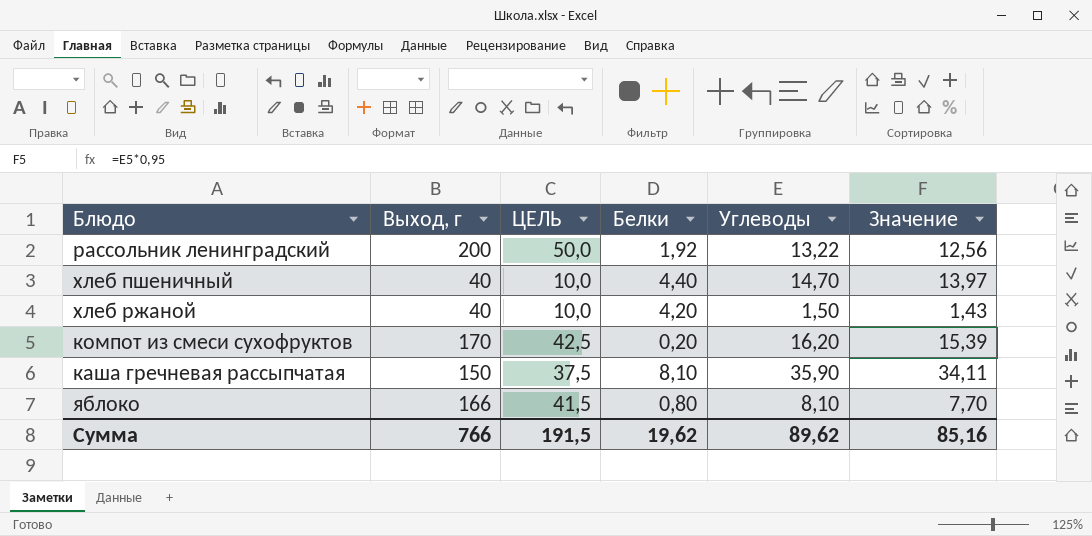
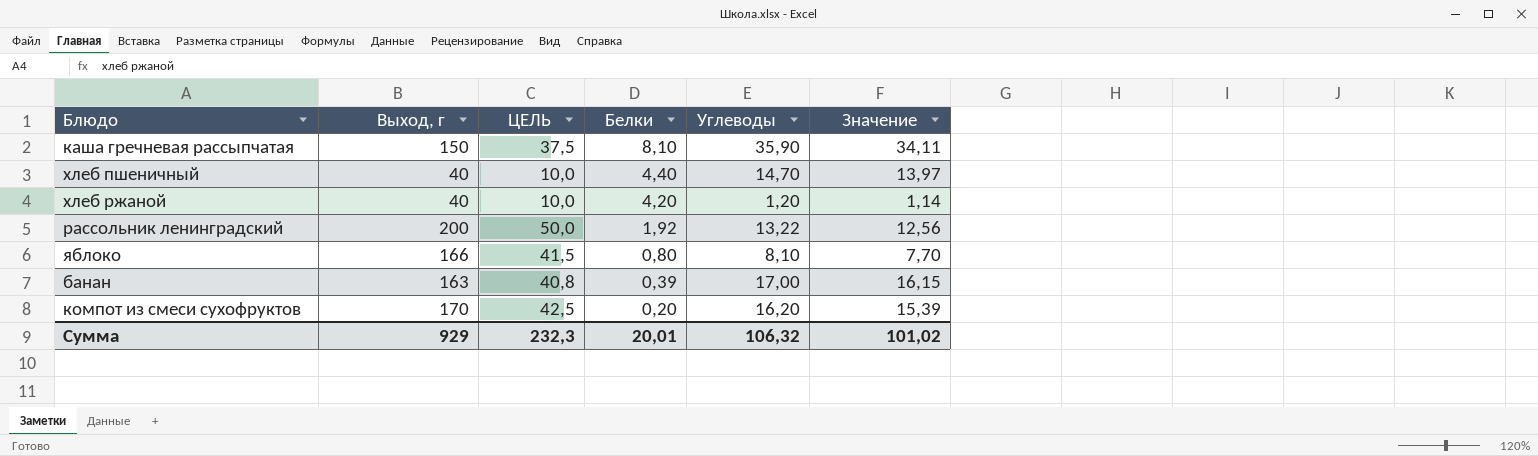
row order: none -> Белки descending
хлеб ржаной | Углеводы: 1,50 -> 1,20
хлеб ржаной | Значение: 1,43 -> 1,14
row банан: none -> 163 | 40,8 | 0,39 | 17,00 | 16,15
Сумма | Выход, г: 766 -> 929
Сумма | ЦЕЛЬ: 191,5 -> 232,3
Сумма | Белки: 19,62 -> 20,01
Сумма | Углеводы: 89,62 -> 106,32
Сумма | Значение: 85,16 -> 101,02

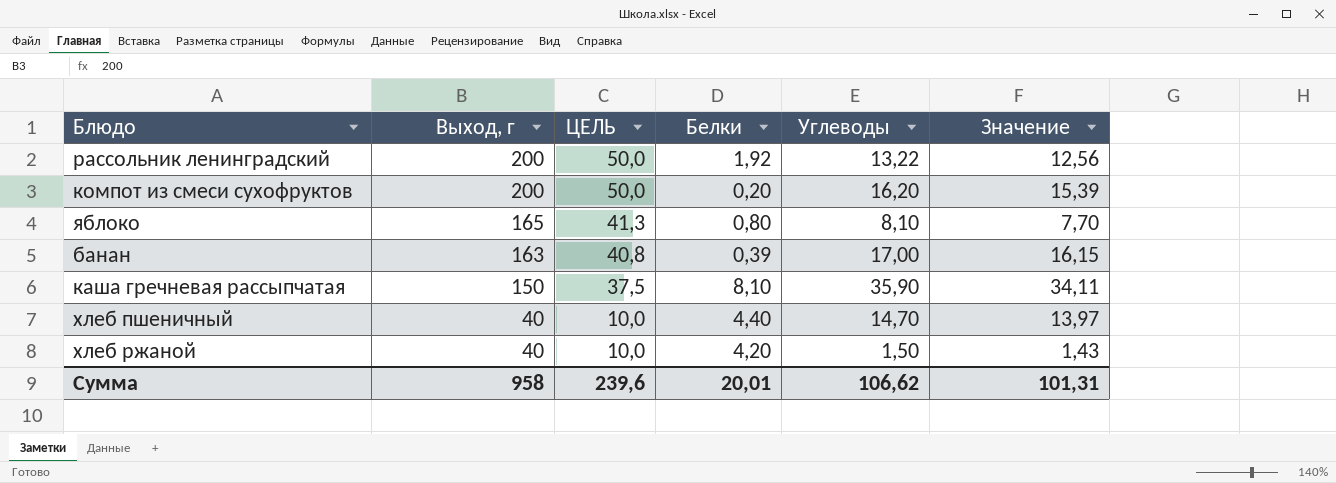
row order: Белки descending -> Выход, г descending
компот из смеси сухофруктов | Выход, г: 170 -> 200
компот из смеси сухофруктов | ЦЕЛЬ: 42,5 -> 50,0
яблоко | Выход, г: 166 -> 165
яблоко | ЦЕЛЬ: 41,5 -> 41,3
хлеб ржаной | Углеводы: 1,20 -> 1,50
хлеб ржаной | Значение: 1,14 -> 1,43
Сумма | Выход, г: 929 -> 958
Сумма | ЦЕЛЬ: 232,3 -> 239,6
Сумма | Углеводы: 106,32 -> 106,62
Сумма | Значение: 101,02 -> 101,31

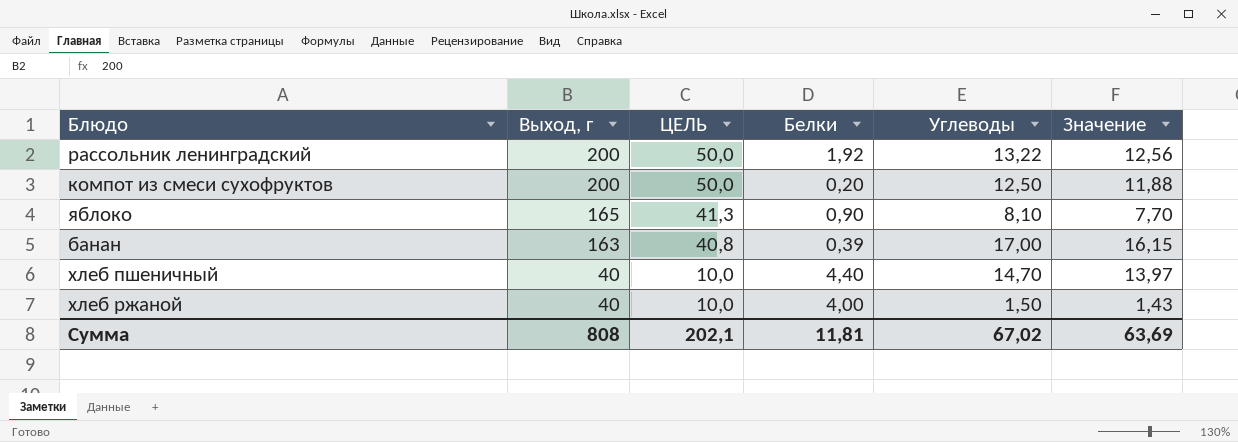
row каша гречневая рассыпчатая: 150 | 37,5 | 8,10 | 35,90 | 34,11 -> none
компот из смеси сухофруктов | Углеводы: 16,20 -> 12,50
компот из смеси сухофруктов | Значение: 15,39 -> 11,88
яблоко | Белки: 0,80 -> 0,90
хлеб ржаной | Белки: 4,20 -> 4,00
Сумма | Выход, г: 958 -> 808
Сумма | ЦЕЛЬ: 239,6 -> 202,1
Сумма | Белки: 20,01 -> 11,81
Сумма | Углеводы: 106,62 -> 67,02
Сумма | Значение: 101,31 -> 63,69

